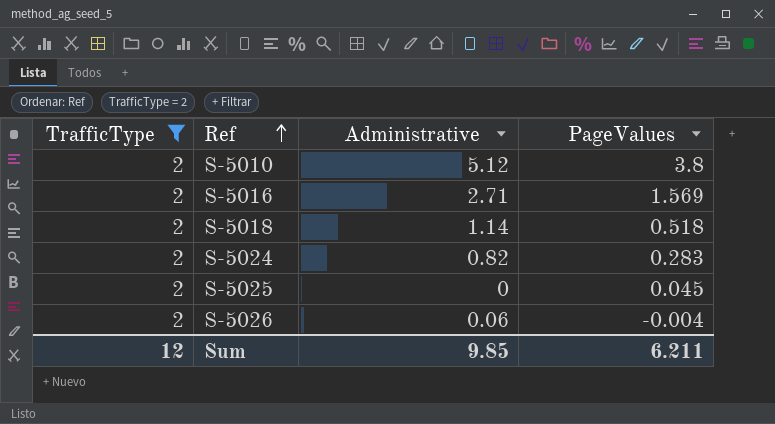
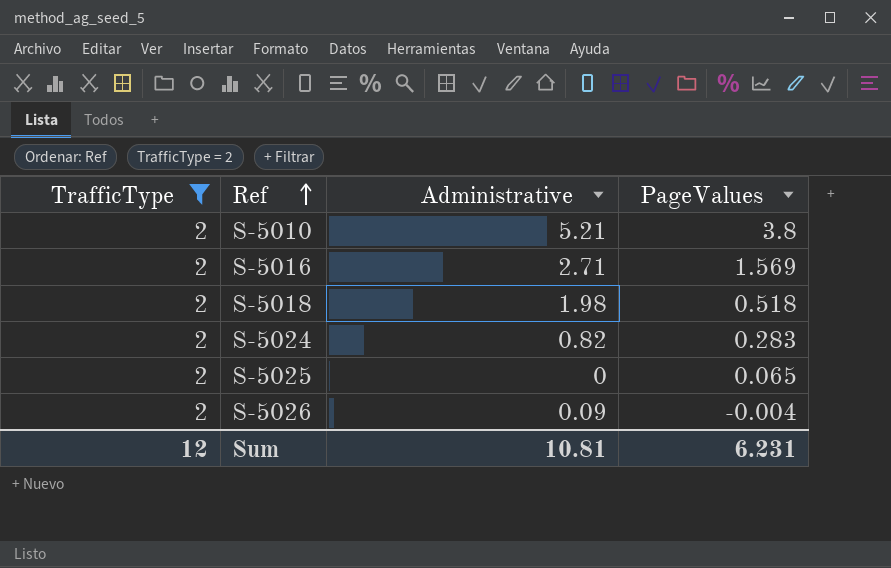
S-5010 | Administrative: 5.12 -> 5.21
S-5018 | Administrative: 1.14 -> 1.98
S-5025 | PageValues: 0.045 -> 0.065
S-5026 | Administrative: 0.06 -> 0.09
Sum | Administrative: 9.85 -> 10.81
Sum | PageValues: 6.211 -> 6.231

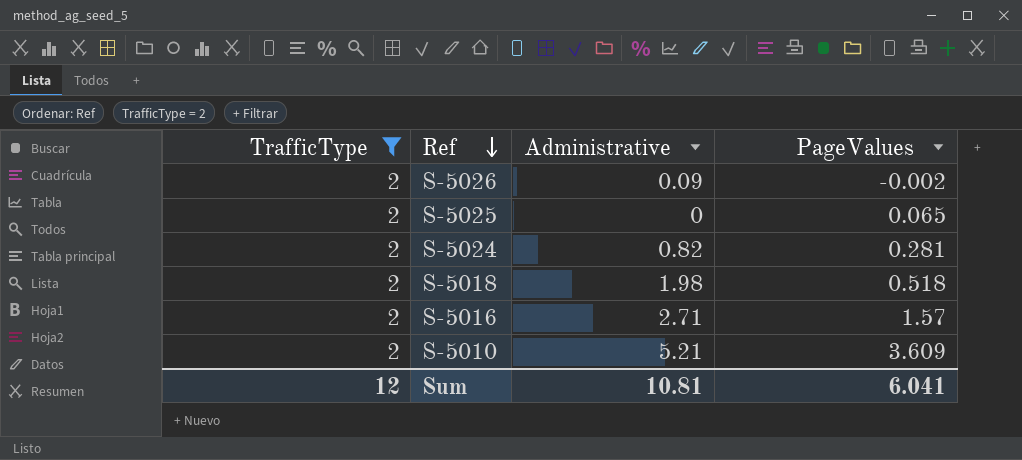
row order: Ref ascending -> Ref descending
S-5026 | PageValues: -0.004 -> -0.002
S-5024 | PageValues: 0.283 -> 0.281
S-5016 | PageValues: 1.569 -> 1.57
S-5010 | PageValues: 3.8 -> 3.609
Sum | PageValues: 6.231 -> 6.041

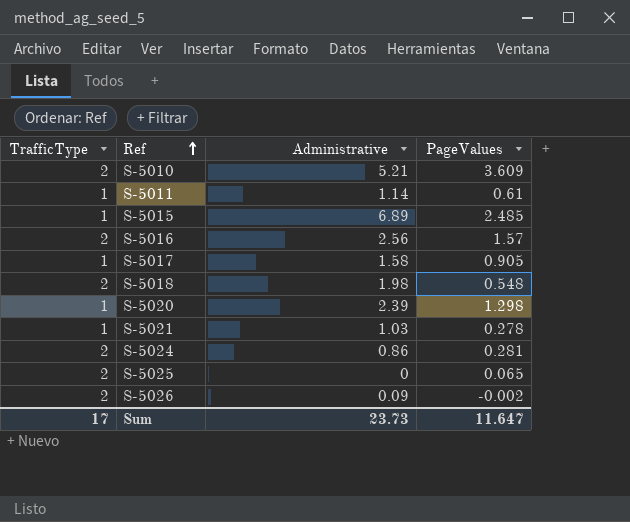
filter: TrafficType = 2 -> none
row order: Ref descending -> Ref ascending
S-5016 | Administrative: 2.71 -> 2.56
S-5018 | PageValues: 0.518 -> 0.548
S-5024 | Administrative: 0.82 -> 0.86
Sum | TrafficType: 12 -> 17
Sum | Administrative: 10.81 -> 23.73
Sum | PageValues: 6.041 -> 11.647

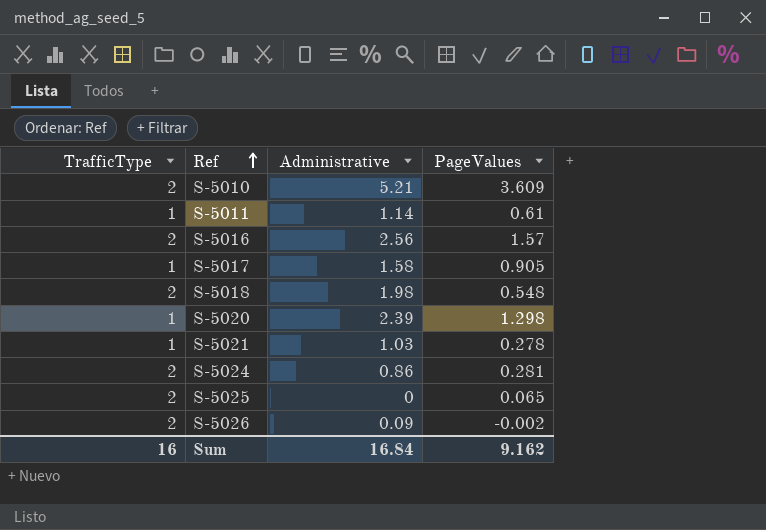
row S-5015: 1 | 6.89 | 2.485 -> none
Sum | TrafficType: 17 -> 16
Sum | Administrative: 23.73 -> 16.84
Sum | PageValues: 11.647 -> 9.162

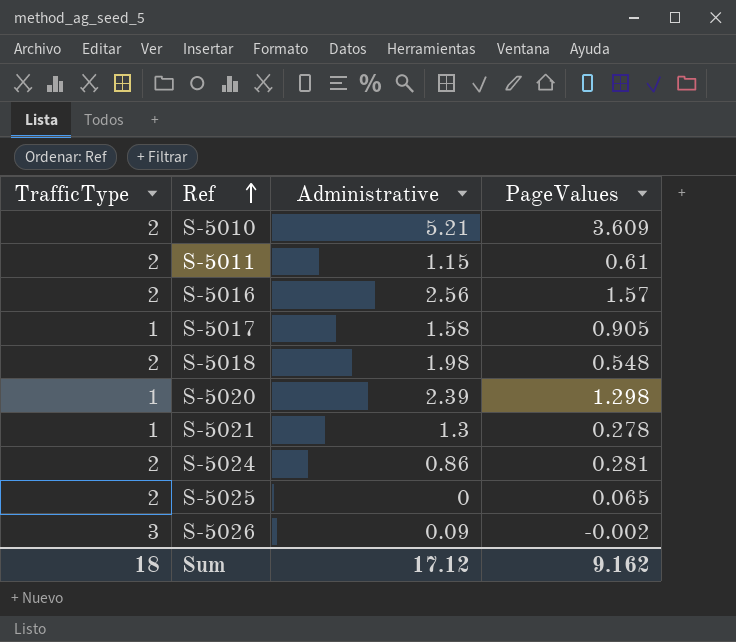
S-5011 | TrafficType: 1 -> 2
S-5011 | Administrative: 1.14 -> 1.15
S-5021 | Administrative: 1.03 -> 1.3
S-5026 | TrafficType: 2 -> 3
Sum | TrafficType: 16 -> 18
Sum | Administrative: 16.84 -> 17.12

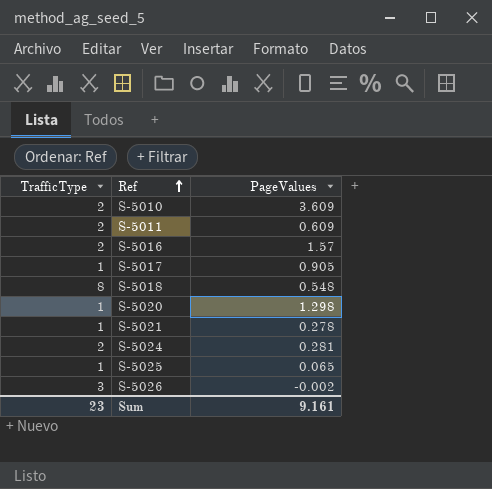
column Administrative | position: 3 -> none
S-5011 | PageValues: 0.61 -> 0.609
S-5018 | TrafficType: 2 -> 8
S-5025 | TrafficType: 2 -> 1
Sum | TrafficType: 18 -> 23
Sum | PageValues: 9.162 -> 9.161

